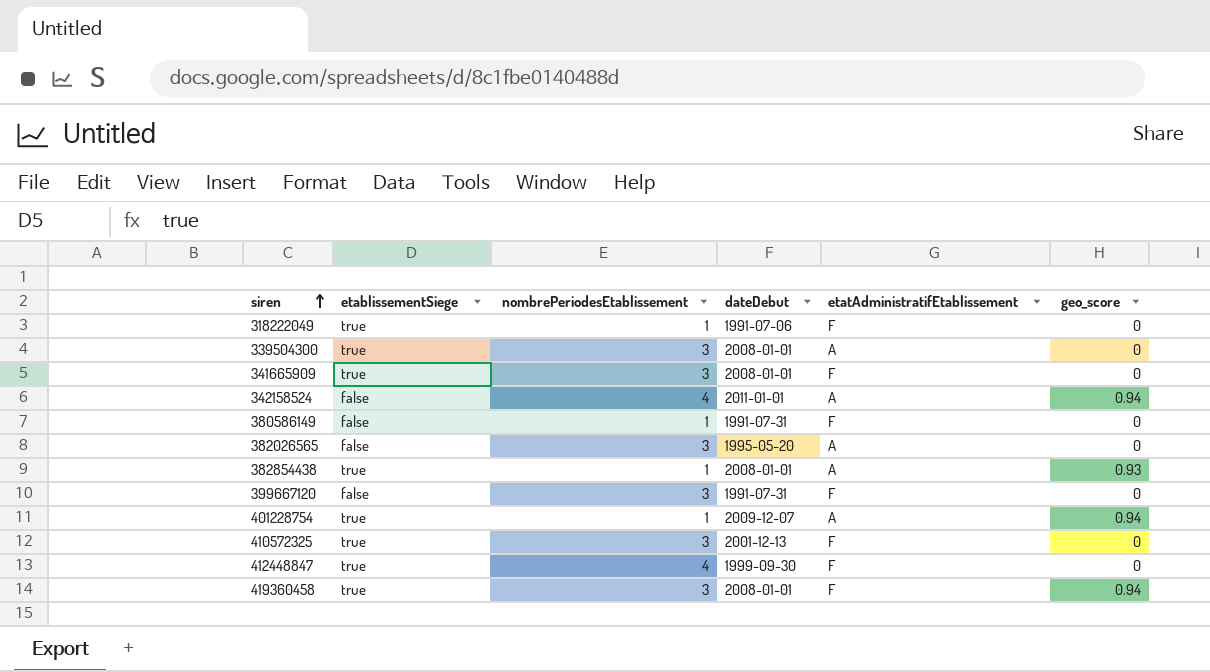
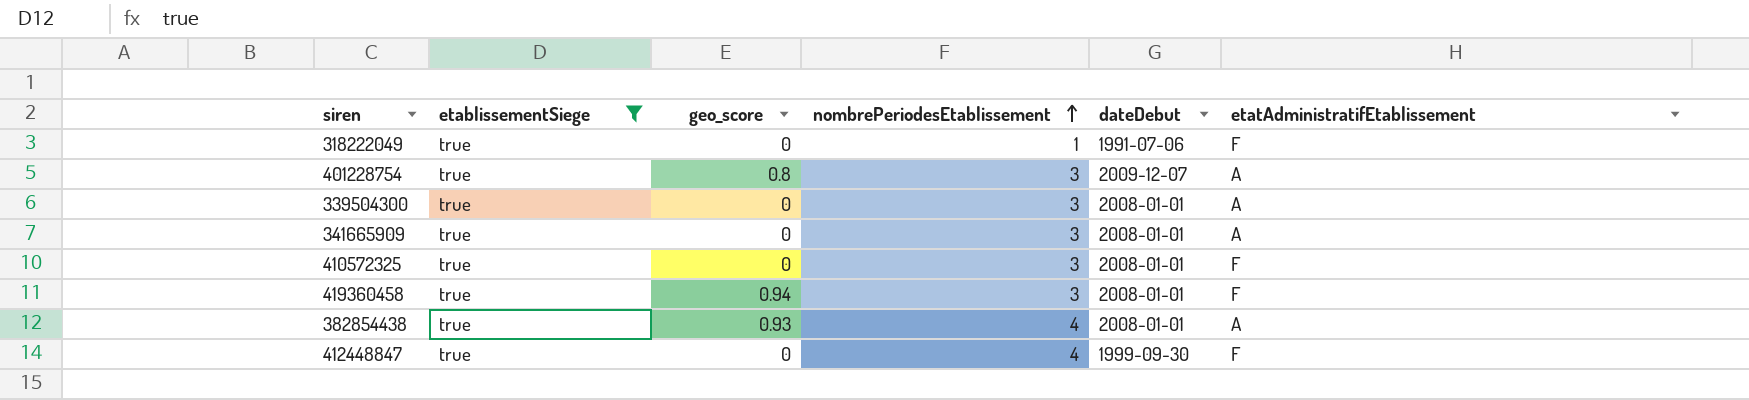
filter: none -> etablissementSiege = true
row order: siren ascending -> nombrePeriodesEtablissement ascending
column geo_score | position: 6 -> 3
401228754 | geo_score: 0.94 -> 0.8
401228754 | nombrePeriodesEtablissement: 1 -> 3
341665909 | etatAdministratifEtablissement: F -> A
410572325 | dateDebut: 2001-12-13 -> 2008-01-01
382854438 | nombrePeriodesEtablissement: 1 -> 4

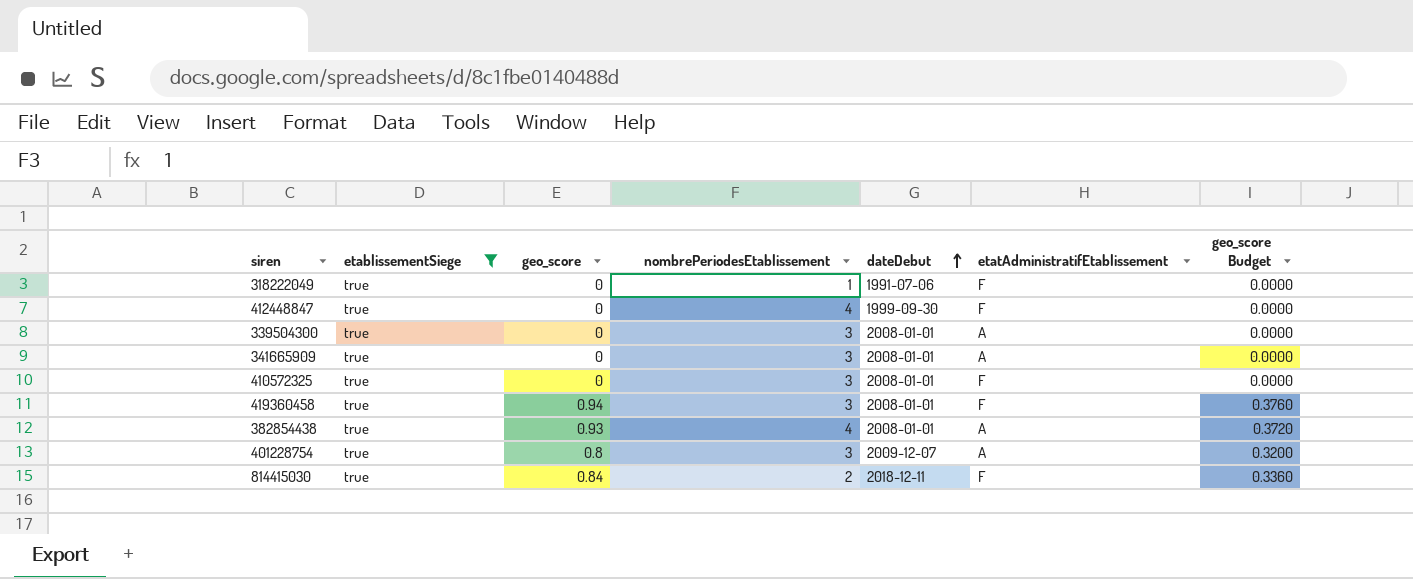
row order: nombrePeriodesEtablissement ascending -> dateDebut ascending
column geo_score Budget | formula: none -> [geo_score] * 0.4
row 814415030: none -> true | 0.84 | 2 | 2018-12-11 | F | 0.3360

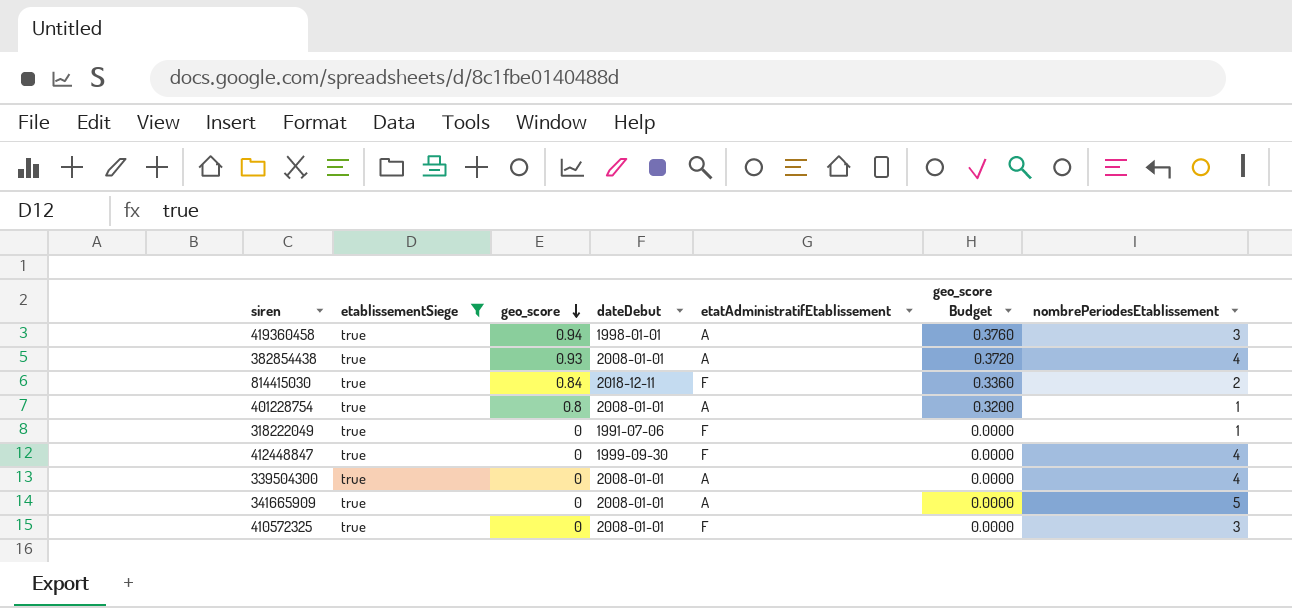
row order: dateDebut ascending -> geo_score descending
column nombrePeriodesEtablissement | position: 4 -> 7
419360458 | dateDebut: 2008-01-01 -> 1998-01-01
419360458 | etatAdministratifEtablissement: F -> A
401228754 | dateDebut: 2009-12-07 -> 2008-01-01
401228754 | nombrePeriodesEtablissement: 3 -> 1
339504300 | nombrePeriodesEtablissement: 3 -> 4
341665909 | nombrePeriodesEtablissement: 3 -> 5

